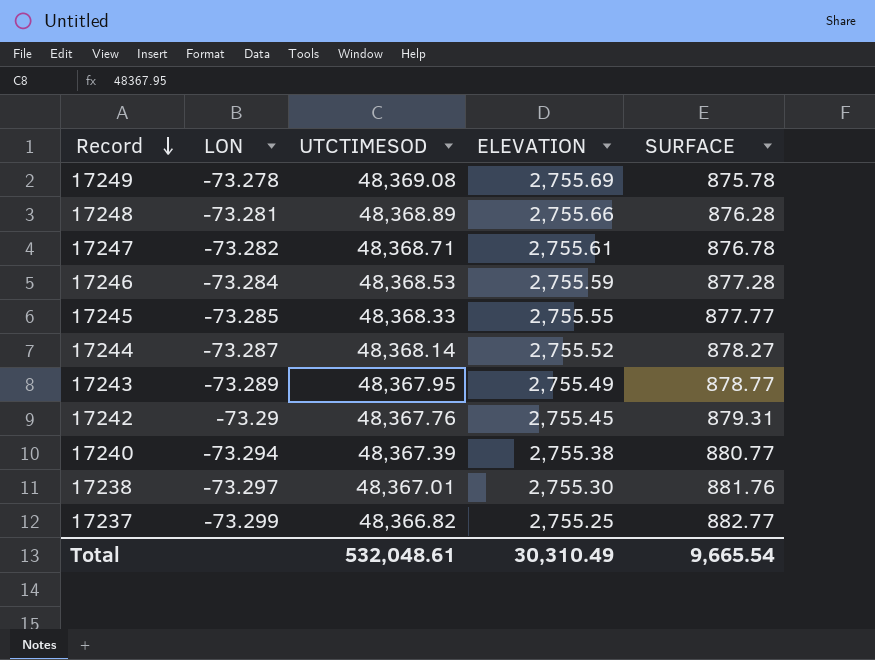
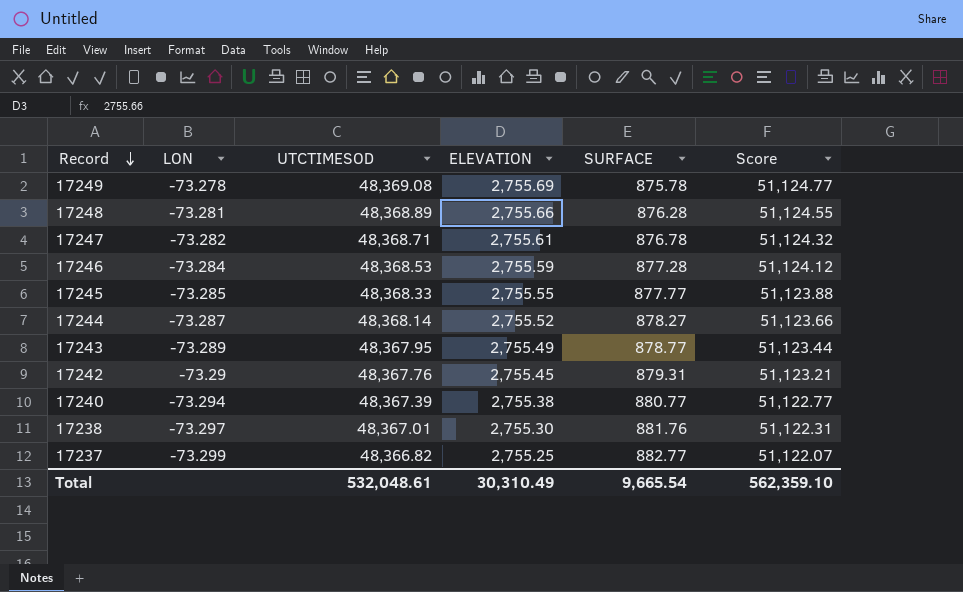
column Score | formula: none -> [UTCTIMESOD] + [ELEVATION]

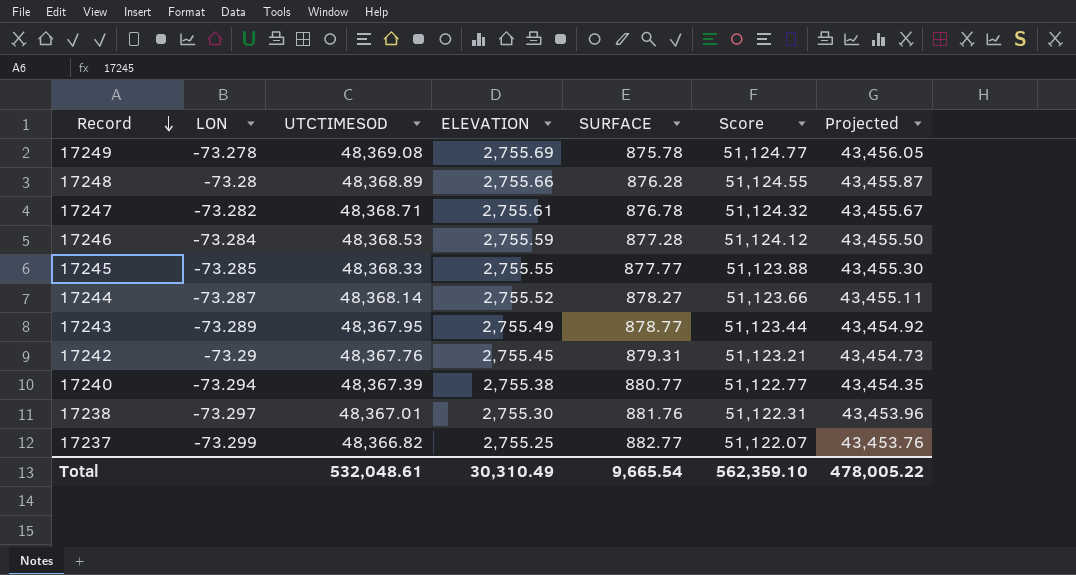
column Projected | formula: none -> [Score] * 0.85
17248 | LON: -73.281 -> -73.28

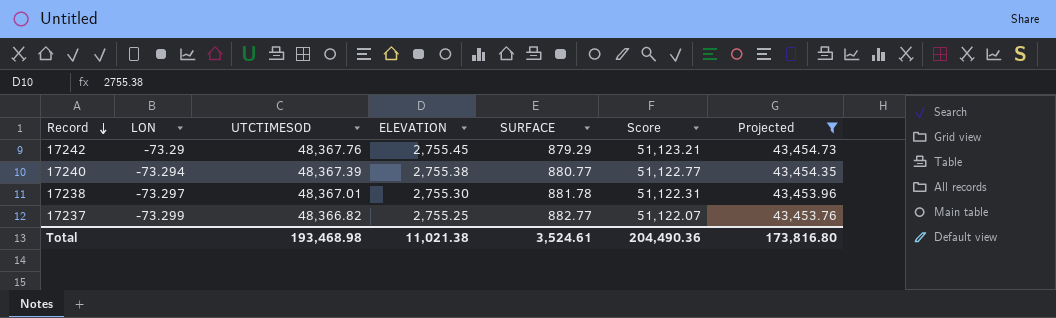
filter: none -> Projected <= 43,454.73
17242 | SURFACE: 879.31 -> 879.29
17238 | SURFACE: 881.76 -> 881.78
Total | UTCTIMESOD: 532,048.61 -> 193,468.98
Total | ELEVATION: 30,310.49 -> 11,021.38
Total | SURFACE: 9,665.54 -> 3,524.61
Total | Score: 562,359.10 -> 204,490.36
Total | Projected: 478,005.22 -> 173,816.80

